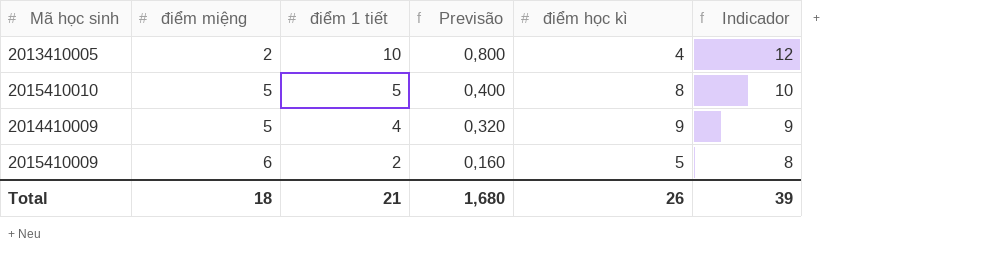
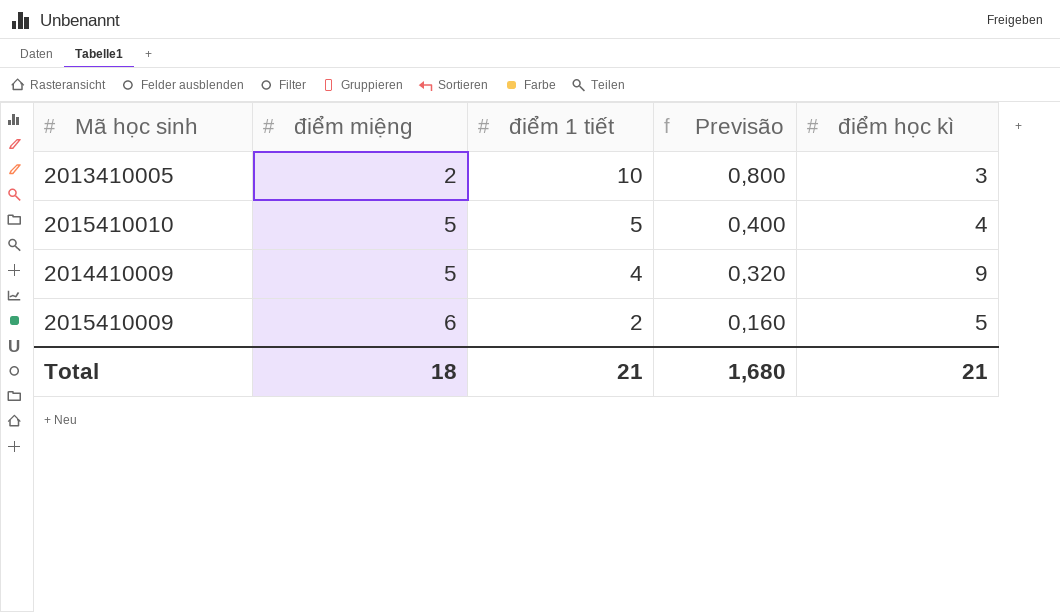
column Indicador | formula: [điểm miệng] + [điểm 1 tiết] -> none
2013410005 | điểm học kì: 4 -> 3
2015410010 | điểm học kì: 8 -> 4
Total | điểm học kì: 26 -> 21

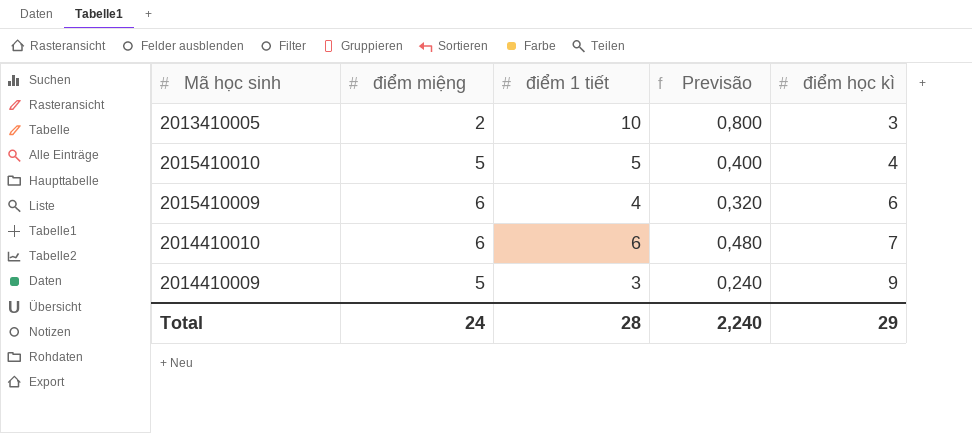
row order: điểm miệng ascending -> điểm học kì ascending
2015410009 | điểm 1 tiết: 2 -> 4
2015410009 | Previsão: 0,160 -> 0,320
2015410009 | điểm học kì: 5 -> 6
row 2014410010: none -> 6 | 6 | 0,480 | 7
2014410009 | điểm 1 tiết: 4 -> 3
2014410009 | Previsão: 0,320 -> 0,240
Total | điểm miệng: 18 -> 24
Total | điểm 1 tiết: 21 -> 28
Total | Previsão: 1,680 -> 2,240
Total | điểm học kì: 21 -> 29

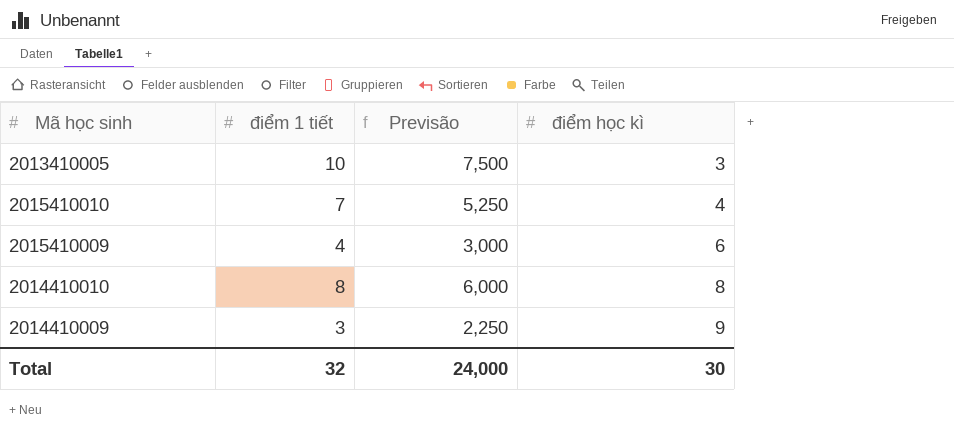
column điểm miệng | position: 2 -> none
column Previsão | formula: [điểm 1 tiết] * 0,08 -> [điểm 1 tiết] * 0,75
2015410010 | điểm 1 tiết: 5 -> 7
2014410010 | điểm 1 tiết: 6 -> 8
2014410010 | điểm học kì: 7 -> 8
Total | điểm 1 tiết: 28 -> 32
Total | Previsão: 2,240 -> 24,000
Total | điểm học kì: 29 -> 30

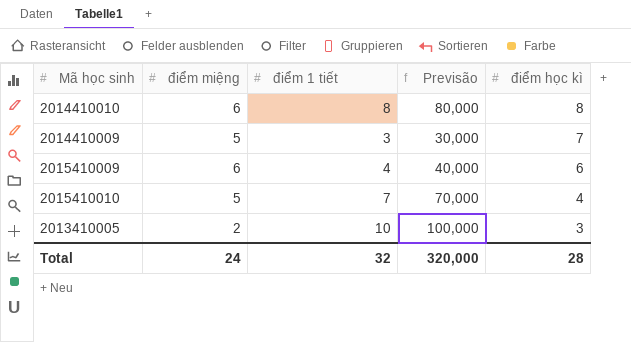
row order: điểm học kì ascending -> điểm học kì descending
column điểm miệng | position: none -> 2
column Previsão | formula: [điểm 1 tiết] * 0,75 -> [điểm 1 tiết] * 10
2014410009 | điểm học kì: 9 -> 7
Total | Previsão: 24,000 -> 320,000
Total | điểm học kì: 30 -> 28

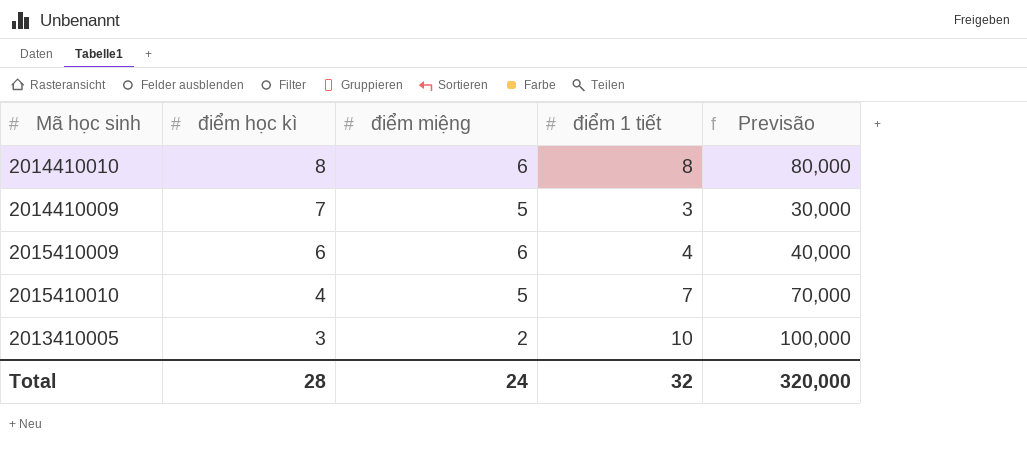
column điểm học kì | position: 5 -> 2

